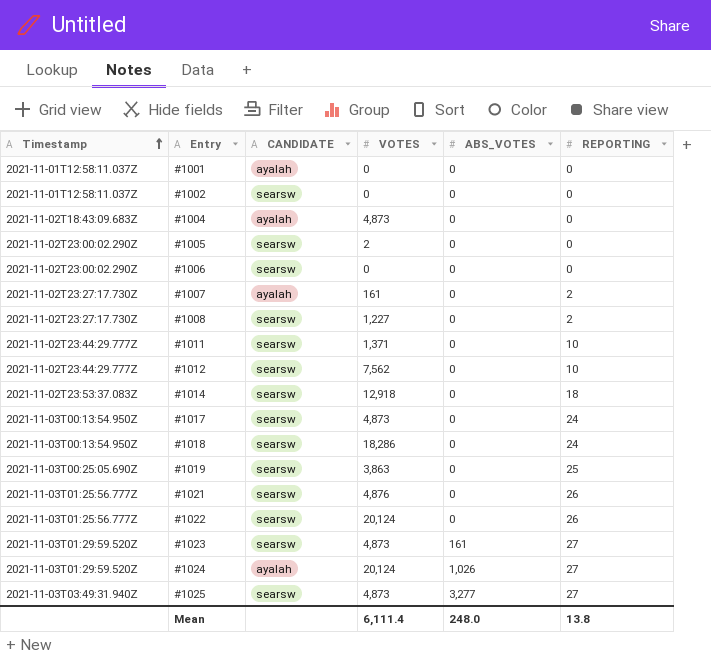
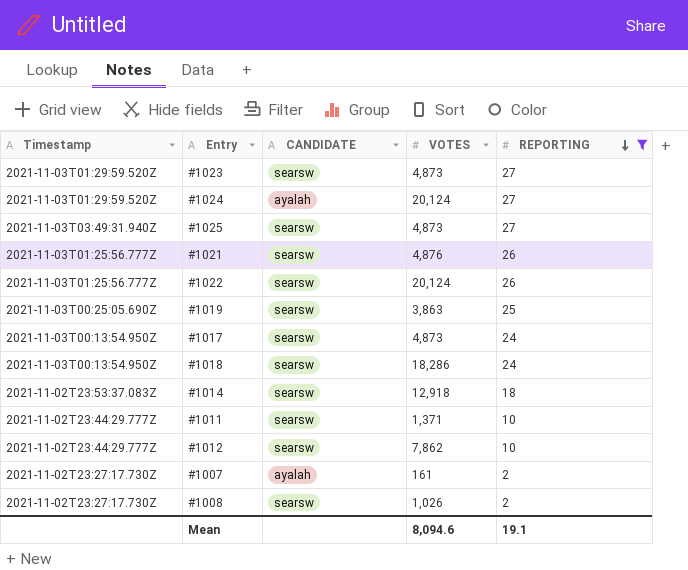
filter: none -> REPORTING != 0
row order: Timestamp ascending -> REPORTING descending
column ABS_VOTES | position: 5 -> none
#1012 | VOTES: 7,562 -> 7,862
#1008 | VOTES: 1,227 -> 1,026
Mean | VOTES: 6,111.4 -> 8,094.6
Mean | REPORTING: 13.8 -> 19.1

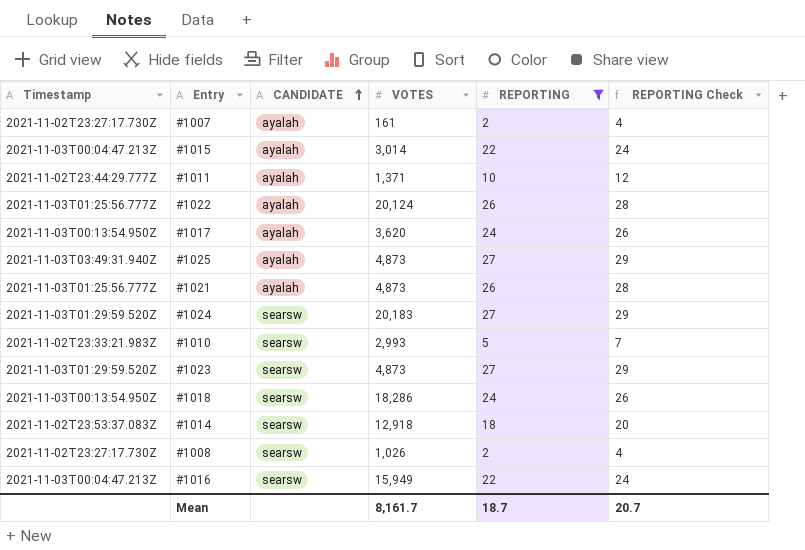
row order: REPORTING descending -> CANDIDATE ascending
column REPORTING Check | formula: none -> [REPORTING] + 2
row #1019: 2021-11-03T00:25:05.690Z | searsw | 3,863 | 25 -> none
row #1012: 2021-11-02T23:44:29.777Z | searsw | 7,862 | 10 -> none
row #1015: none -> 2021-11-03T00:04:47.213Z | ayalah | 3,014 | 22 | 24
#1011 | CANDIDATE: searsw -> ayalah
#1022 | CANDIDATE: searsw -> ayalah
#1017 | CANDIDATE: searsw -> ayalah
#1017 | VOTES: 4,873 -> 3,620
#1025 | CANDIDATE: searsw -> ayalah
#1021 | CANDIDATE: searsw -> ayalah
#1021 | VOTES: 4,876 -> 4,873
#1024 | CANDIDATE: ayalah -> searsw
#1024 | VOTES: 20,124 -> 20,183
row #1010: none -> 2021-11-02T23:33:21.983Z | searsw | 2,993 | 5 | 7
row #1016: none -> 2021-11-03T00:04:47.213Z | searsw | 15,949 | 22 | 24
Mean | VOTES: 8,094.6 -> 8,161.7
Mean | REPORTING: 19.1 -> 18.7

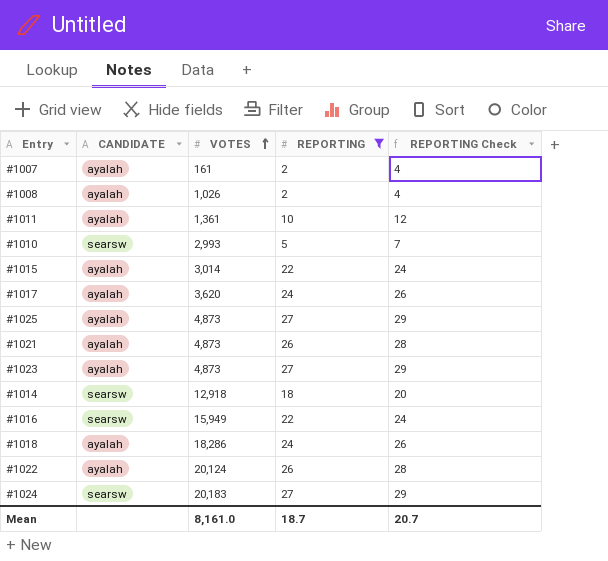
row order: CANDIDATE ascending -> VOTES ascending
column Timestamp | position: 1 -> none
#1008 | CANDIDATE: searsw -> ayalah
#1011 | VOTES: 1,371 -> 1,361
#1023 | CANDIDATE: searsw -> ayalah
#1018 | CANDIDATE: searsw -> ayalah
Mean | VOTES: 8,161.7 -> 8,161.0

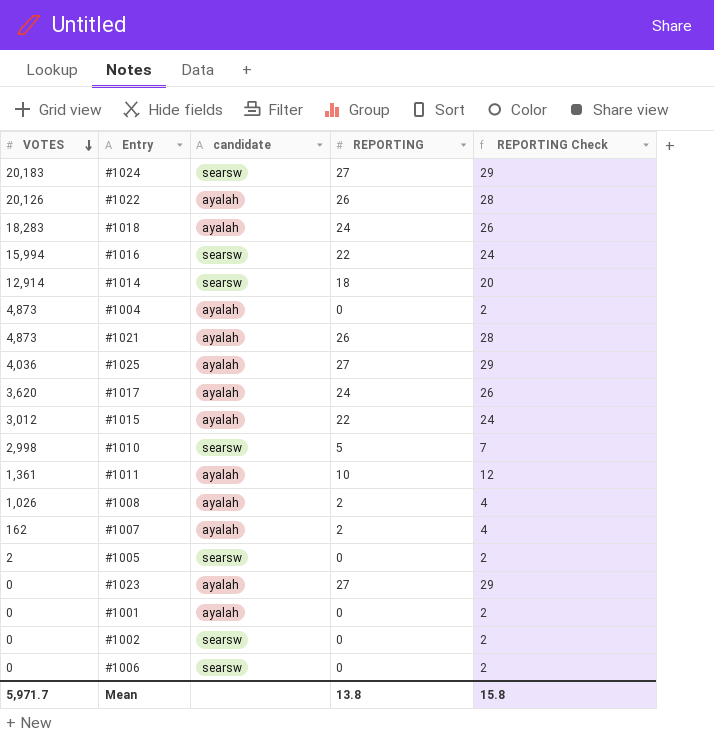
filter: REPORTING != 0 -> none
row order: VOTES ascending -> VOTES descending
column VOTES | position: 3 -> 1
column name: CANDIDATE -> candidate
#1022 | VOTES: 20,124 -> 20,126
#1018 | VOTES: 18,286 -> 18,283
#1016 | VOTES: 15,949 -> 15,994
#1014 | VOTES: 12,918 -> 12,914
#1025 | VOTES: 4,873 -> 4,036
#1015 | VOTES: 3,014 -> 3,012
#1010 | VOTES: 2,993 -> 2,998
#1007 | VOTES: 161 -> 162
#1023 | VOTES: 4,873 -> 0
Mean | VOTES: 8,161.0 -> 5,971.7
Mean | REPORTING: 18.7 -> 13.8
Mean | REPORTING Check: 20.7 -> 15.8

